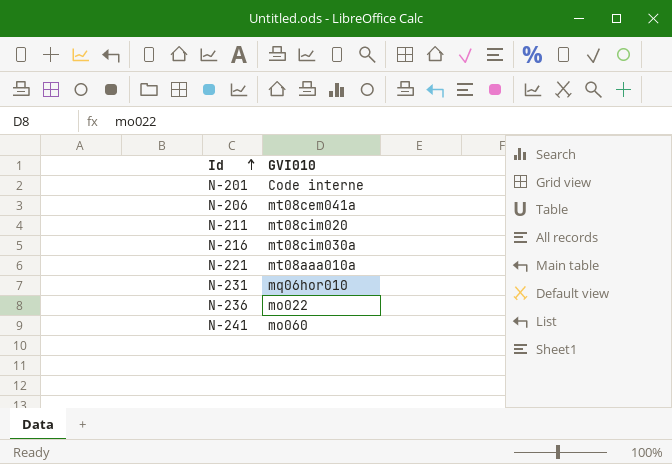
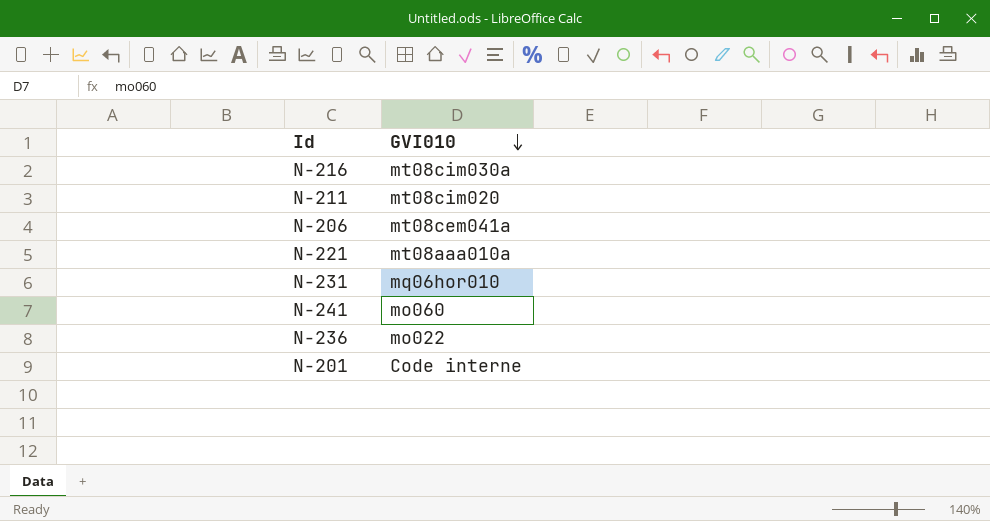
row order: Id ascending -> GVI010 descending

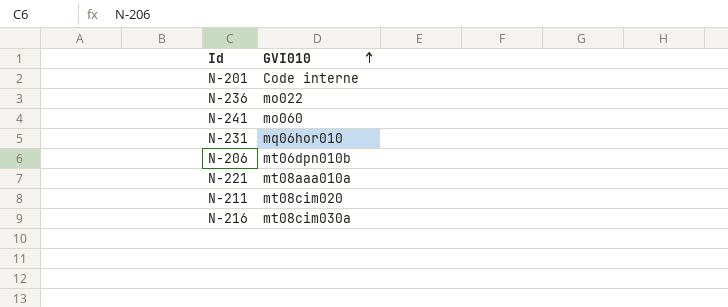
row order: GVI010 descending -> GVI010 ascending
N-206 | GVI010: mt08cem041a -> mt06dpn010b

